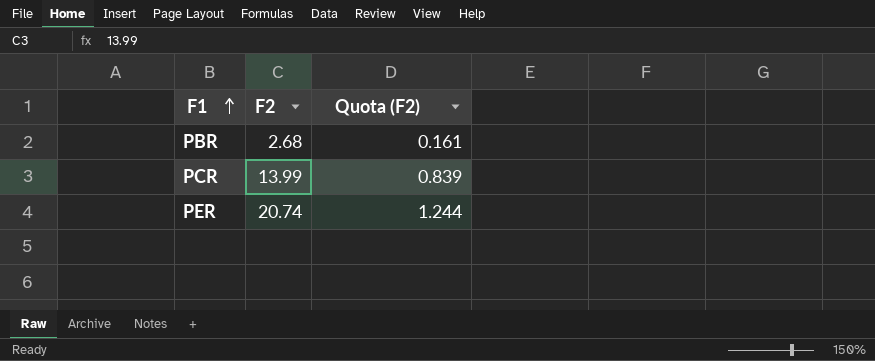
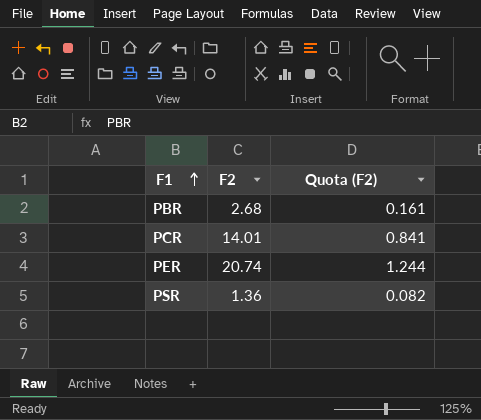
PCR | F2: 13.99 -> 14.01
PCR | Quota (F2): 0.839 -> 0.841
row PSR: none -> 1.36 | 0.082

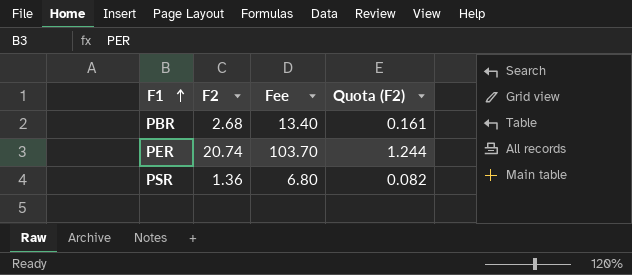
column Fee | formula: none -> [F2] * 5
row PCR: 14.01 | 0.841 -> none

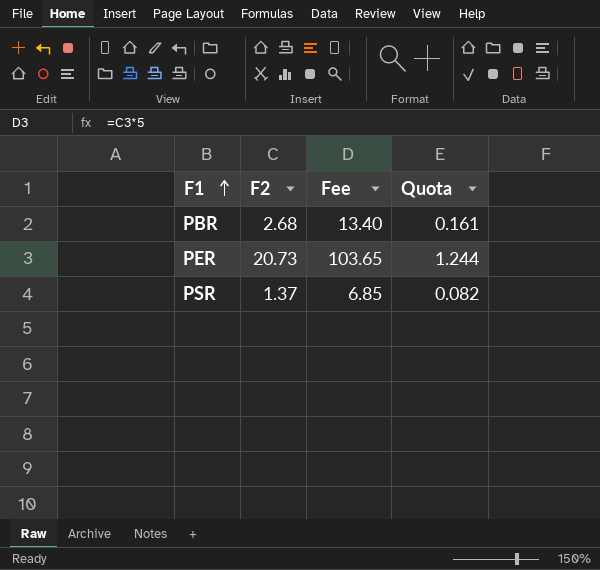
column name: Quota (F2) -> Quota
PER | F2: 20.74 -> 20.73
PER | Fee: 103.70 -> 103.65
PSR | F2: 1.36 -> 1.37
PSR | Fee: 6.80 -> 6.85

